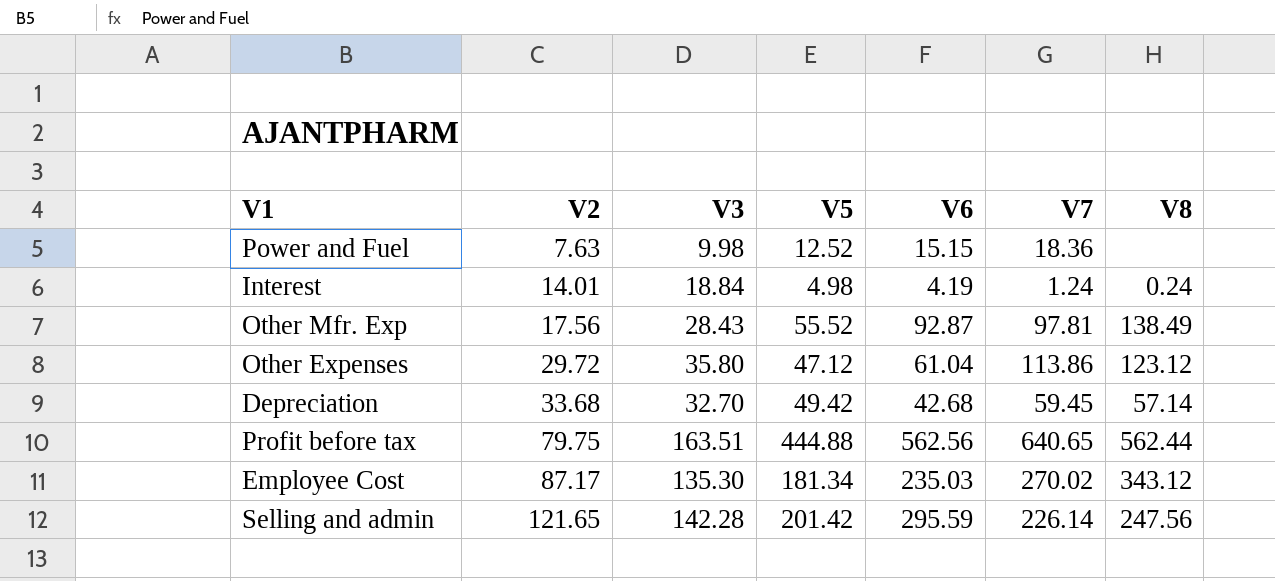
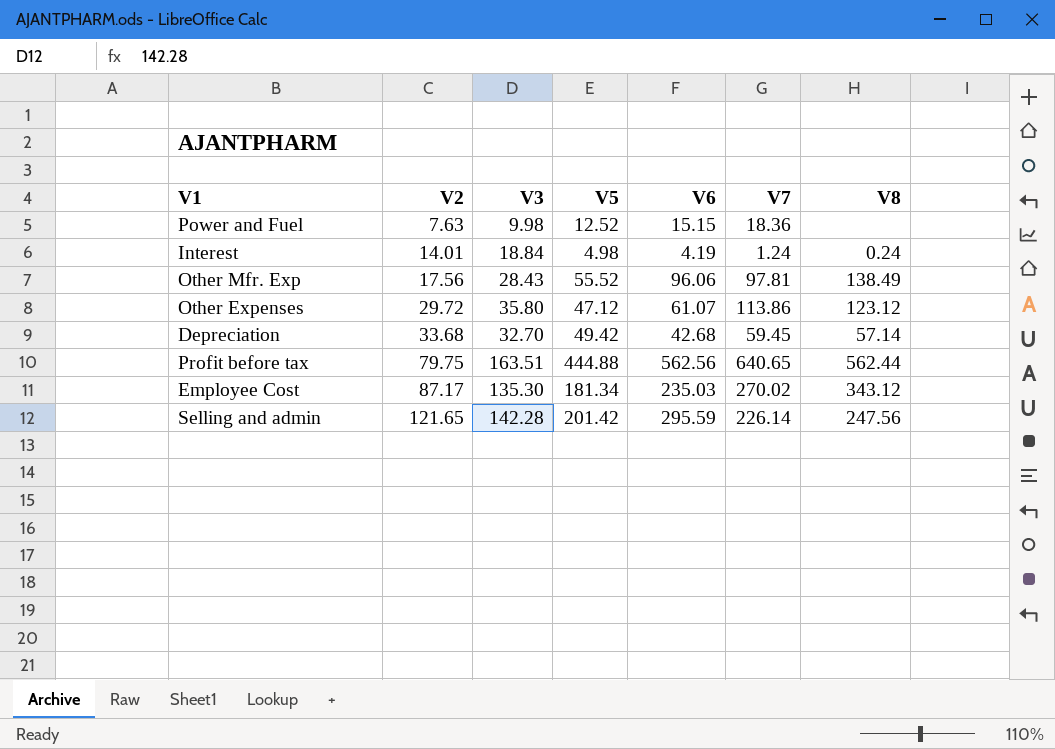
Other Mfr. Exp | V6: 92.87 -> 96.06
Other Expenses | V6: 61.04 -> 61.07

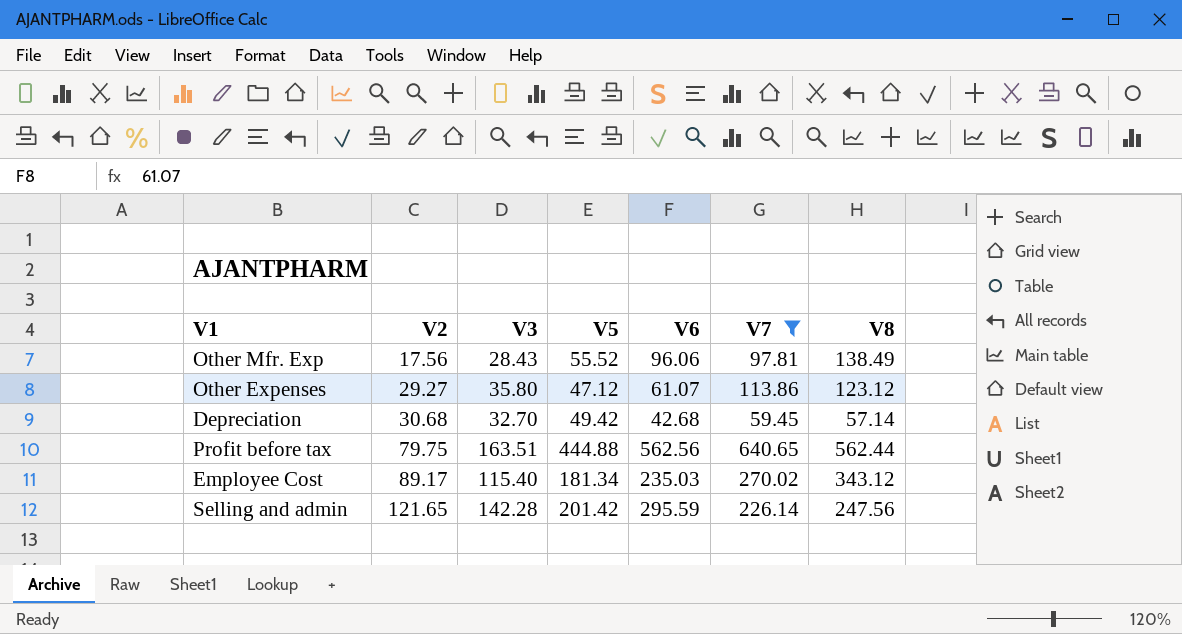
filter: none -> V7 >= 59.45
Other Expenses | V2: 29.72 -> 29.27
Depreciation | V2: 33.68 -> 30.68
Employee Cost | V2: 87.17 -> 89.17
Employee Cost | V3: 135.30 -> 115.40

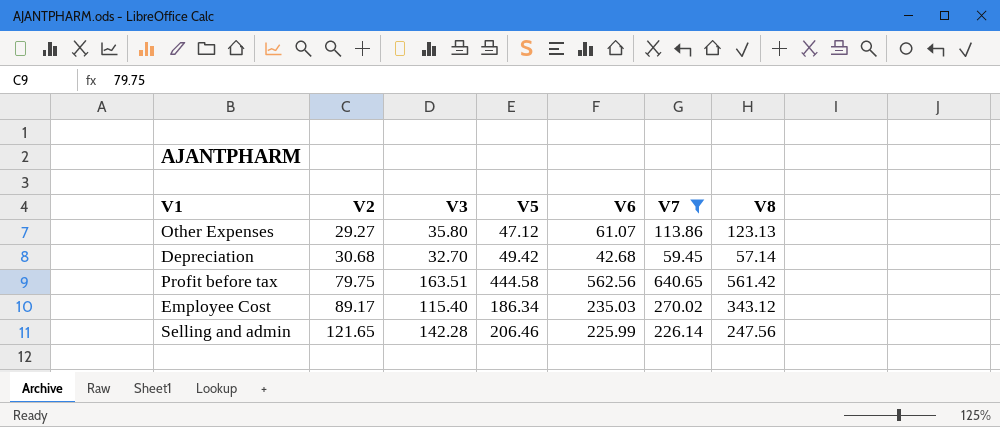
row Other Mfr. Exp: 17.56 | 28.43 | 55.52 | 96.06 | 97.81 | 138.49 -> none
Other Expenses | V8: 123.12 -> 123.13
Profit before tax | V5: 444.88 -> 444.58
Profit before tax | V8: 562.44 -> 561.42
Employee Cost | V5: 181.34 -> 186.34
Selling and admin | V5: 201.42 -> 206.46
Selling and admin | V6: 295.59 -> 225.99

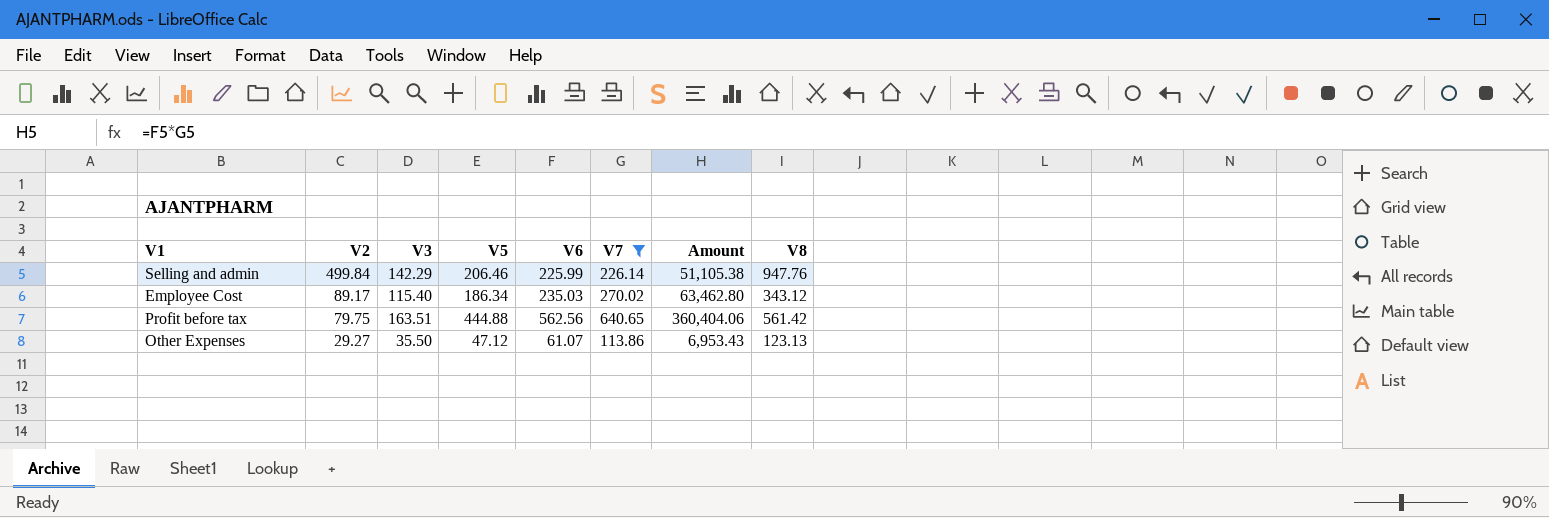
row order: V2 ascending -> V2 descending
column Amount | formula: none -> [V6] * [V7]
row Depreciation: 30.68 | 32.70 | 49.42 | 42.68 | 59.45 | 57.14 -> none
Selling and admin | V2: 121.65 -> 499.84
Selling and admin | V3: 142.28 -> 142.29
Selling and admin | V8: 247.56 -> 947.76
Profit before tax | V5: 444.58 -> 444.88
Other Expenses | V3: 35.80 -> 35.50

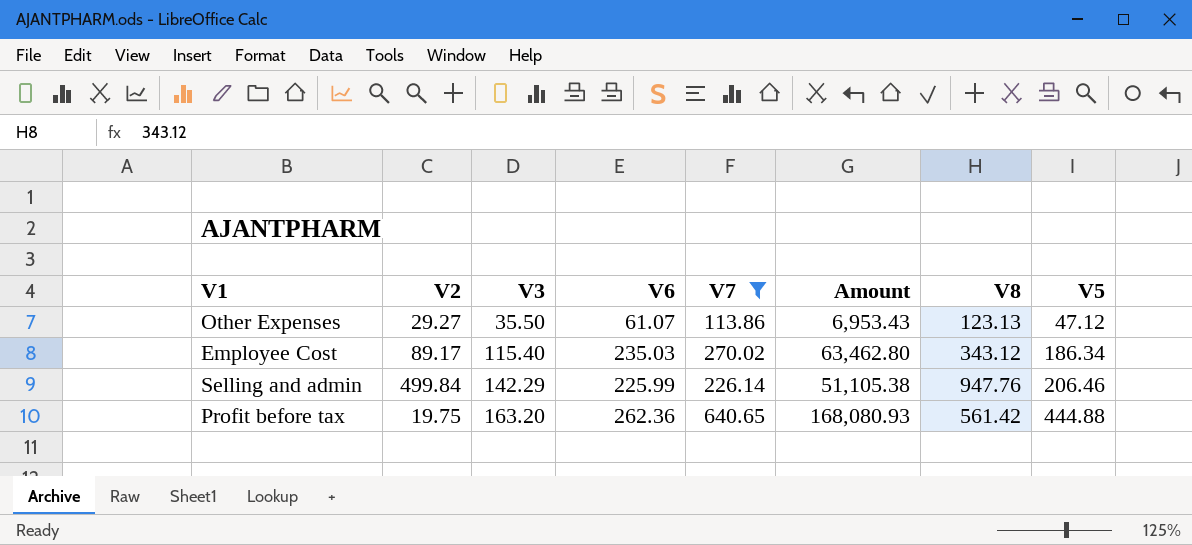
row order: V2 descending -> V3 ascending
column V5 | position: 4 -> 8
Profit before tax | V2: 79.75 -> 19.75
Profit before tax | V3: 163.51 -> 163.20
Profit before tax | V6: 562.56 -> 262.36
Profit before tax | Amount: 360,404.06 -> 168,080.93

